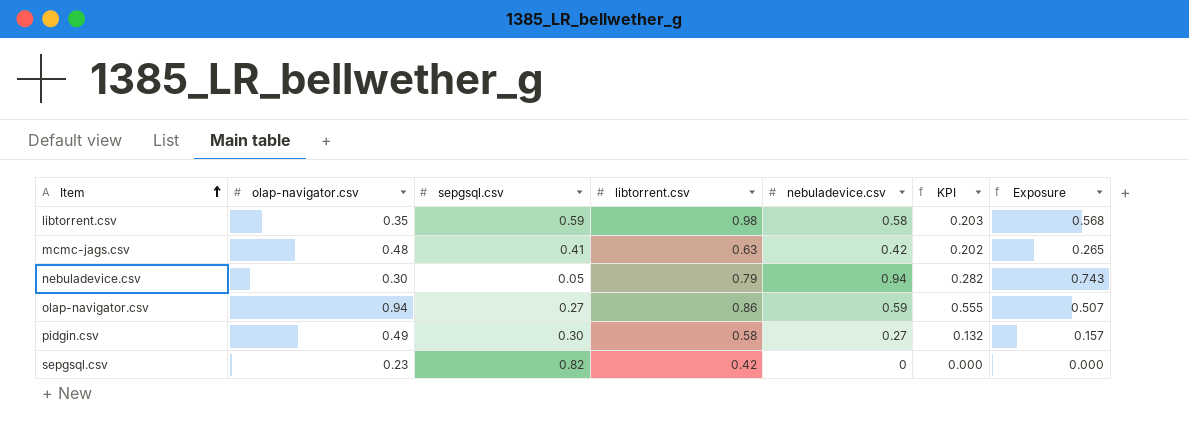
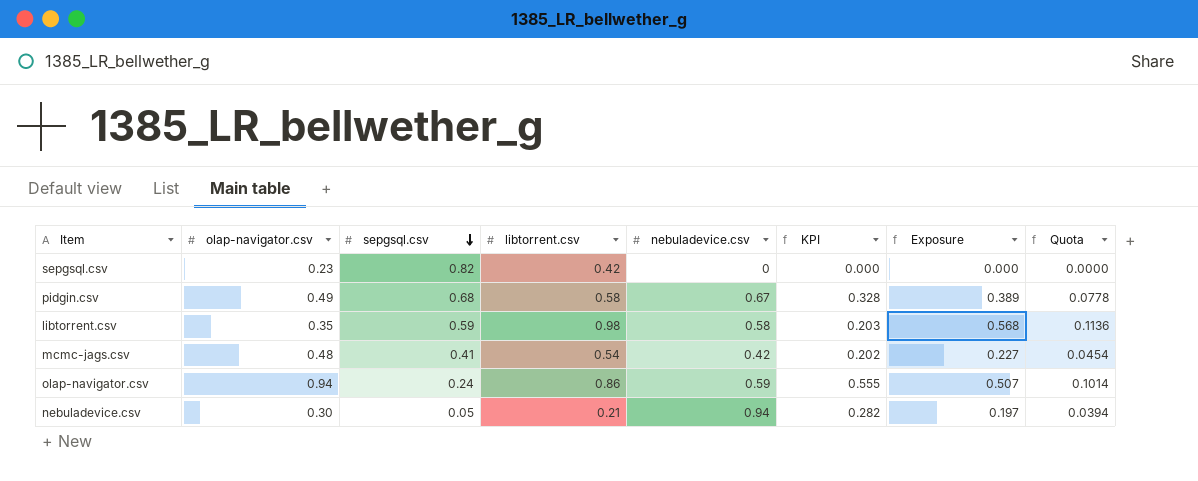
row order: Item ascending -> sepgsql.csv descending
column Quota | formula: none -> [Exposure] * 0.2
pidgin.csv | sepgsql.csv: 0.30 -> 0.68
pidgin.csv | nebuladevice.csv: 0.27 -> 0.67
pidgin.csv | KPI: 0.132 -> 0.328
pidgin.csv | Exposure: 0.157 -> 0.389
mcmc-jags.csv | libtorrent.csv: 0.63 -> 0.54
mcmc-jags.csv | Exposure: 0.265 -> 0.227
olap-navigator.csv | sepgsql.csv: 0.27 -> 0.24
nebuladevice.csv | libtorrent.csv: 0.79 -> 0.21
nebuladevice.csv | Exposure: 0.743 -> 0.197

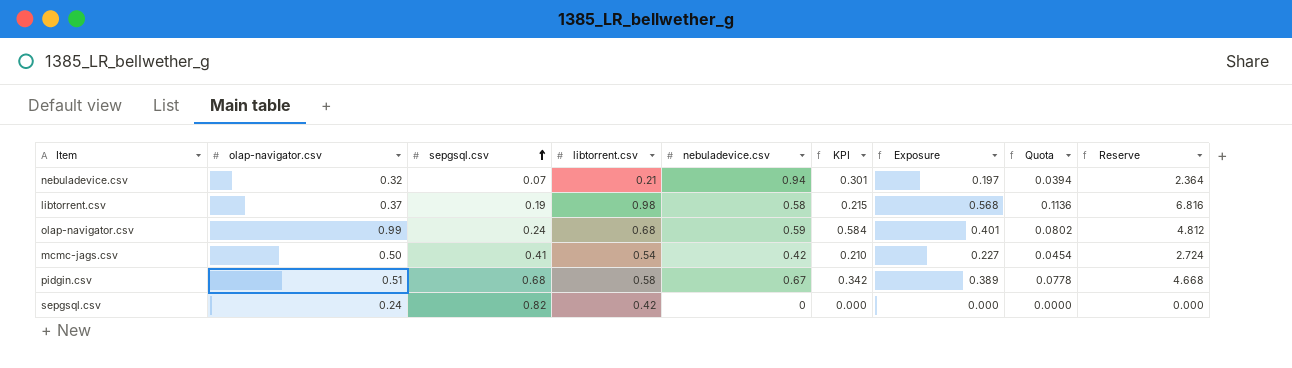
row order: sepgsql.csv descending -> sepgsql.csv ascending
column Reserve | formula: none -> [Exposure] * 12
nebuladevice.csv | olap-navigator.csv: 0.30 -> 0.32
nebuladevice.csv | sepgsql.csv: 0.05 -> 0.07
nebuladevice.csv | KPI: 0.282 -> 0.301
libtorrent.csv | olap-navigator.csv: 0.35 -> 0.37
libtorrent.csv | sepgsql.csv: 0.59 -> 0.19
libtorrent.csv | KPI: 0.203 -> 0.215
olap-navigator.csv | olap-navigator.csv: 0.94 -> 0.99
olap-navigator.csv | libtorrent.csv: 0.86 -> 0.68
olap-navigator.csv | KPI: 0.555 -> 0.584
olap-navigator.csv | Exposure: 0.507 -> 0.401
olap-navigator.csv | Quota: 0.1014 -> 0.0802
mcmc-jags.csv | olap-navigator.csv: 0.48 -> 0.50
mcmc-jags.csv | KPI: 0.202 -> 0.210
pidgin.csv | olap-navigator.csv: 0.49 -> 0.51
pidgin.csv | KPI: 0.328 -> 0.342
sepgsql.csv | olap-navigator.csv: 0.23 -> 0.24

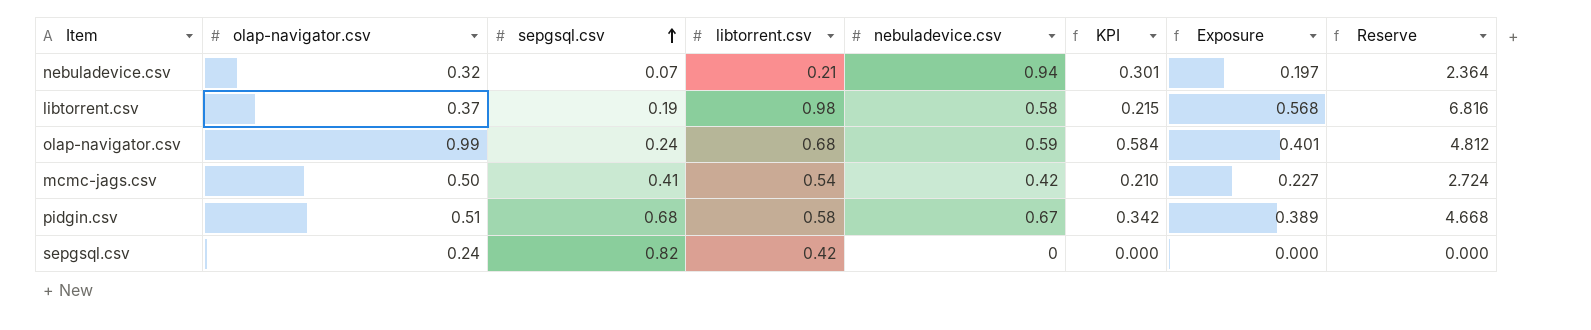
column Quota | formula: [Exposure] * 0.2 -> none

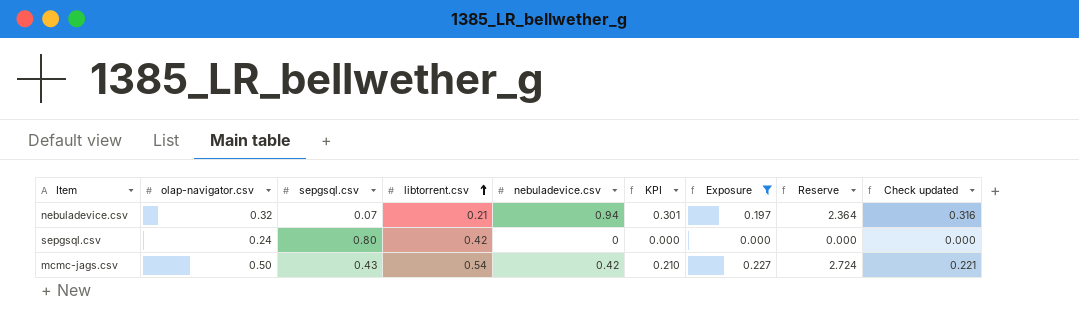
filter: none -> Exposure <= 0.227
row order: sepgsql.csv ascending -> libtorrent.csv ascending
column Check updated | formula: none -> [KPI] * 1.05
sepgsql.csv | sepgsql.csv: 0.82 -> 0.80
mcmc-jags.csv | sepgsql.csv: 0.41 -> 0.43

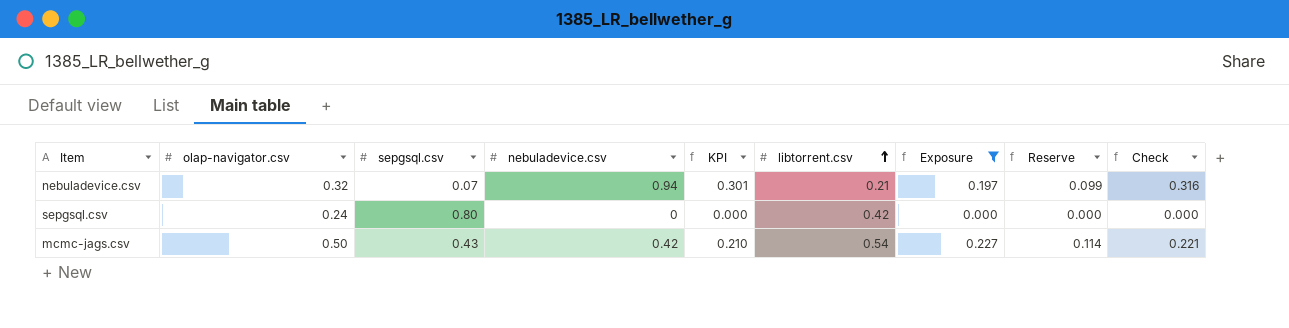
column libtorrent.csv | position: 4 -> 6
column Reserve | formula: [Exposure] * 12 -> [Exposure] * 0.5
column name: Check updated -> Check

